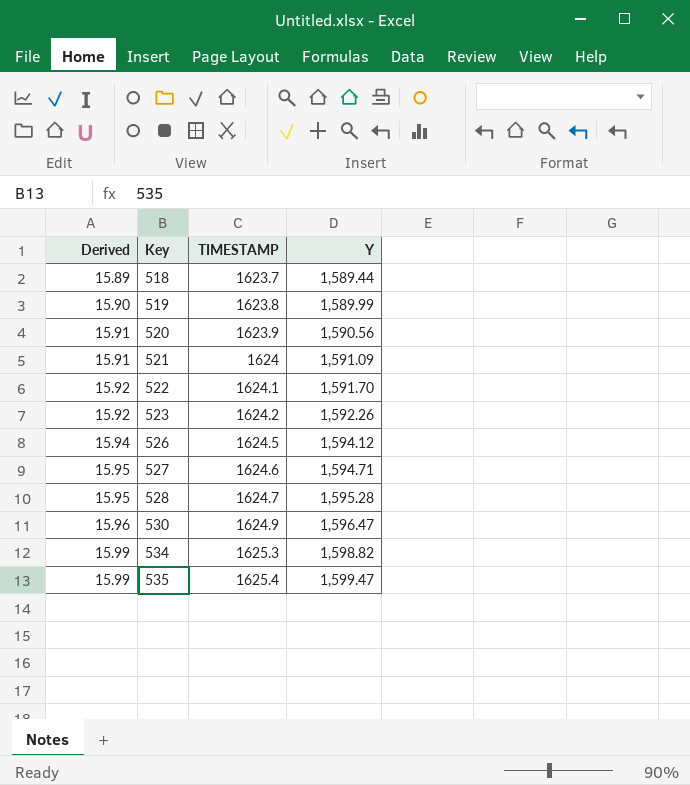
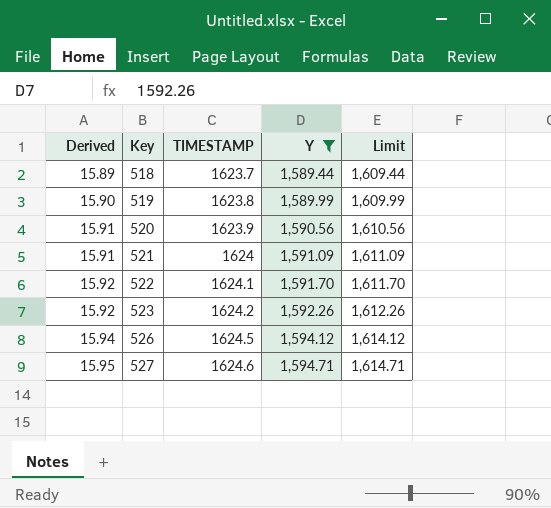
filter: none -> Y <= 1,594.71
column Limit | formula: none -> [Y] + 20

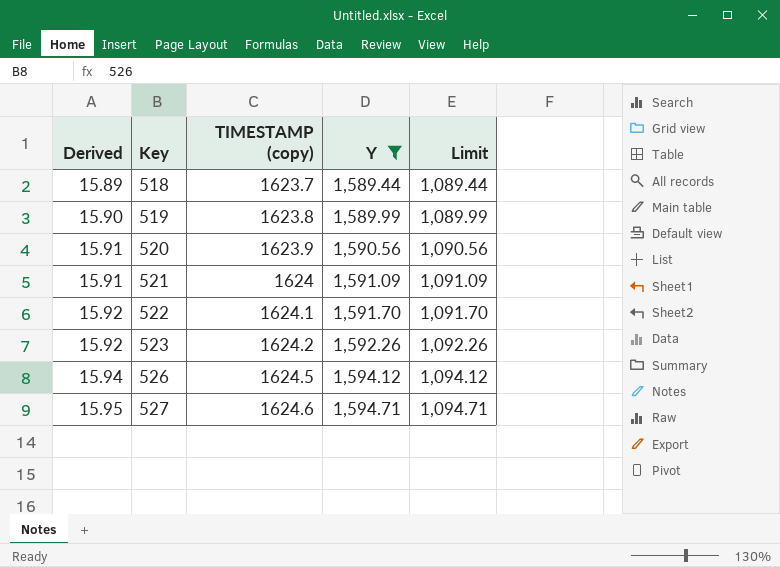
column name: TIMESTAMP -> TIMESTAMP (copy)
column Limit | formula: [Y] + 20 -> [Y] - 500

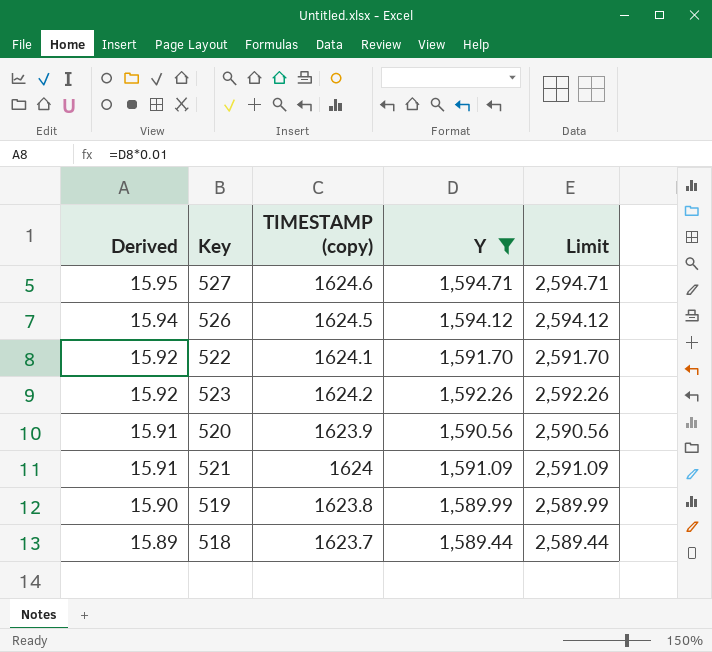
row order: Derived ascending -> Derived descending
column Limit | formula: [Y] - 500 -> [Y] + 1000

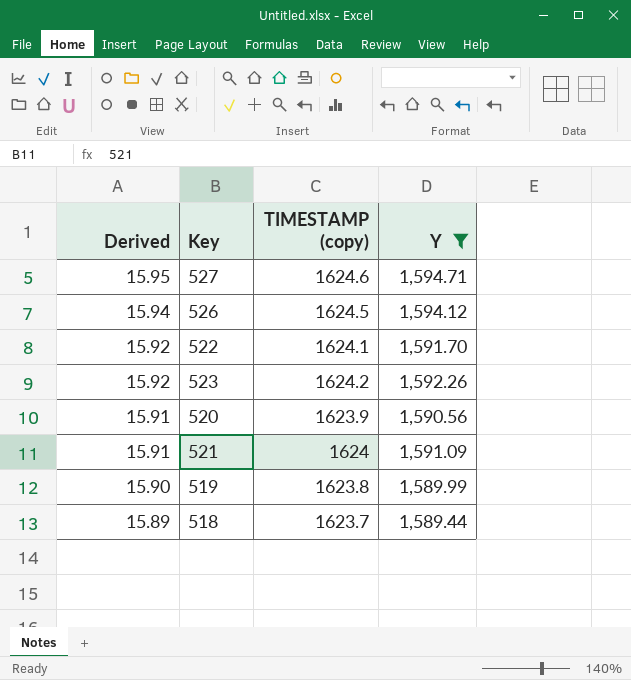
column Limit | formula: [Y] + 1000 -> none

